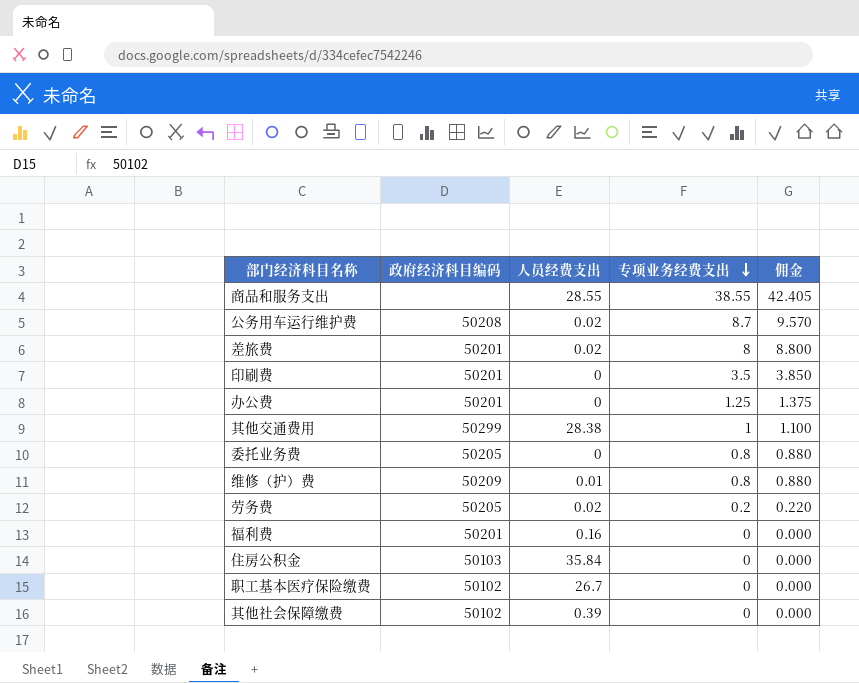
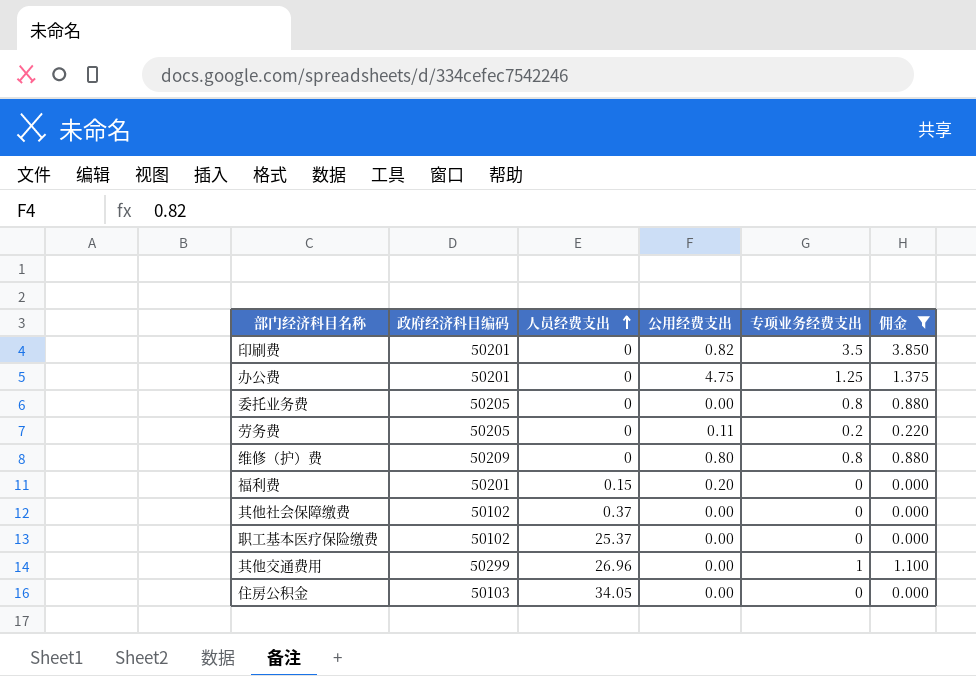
filter: none -> 佣金 <= 3.850
row order: 专项业务经费支出 descending -> 人员经费支出 ascending
column 公用经费支出 | position: none -> 4
劳务费 | 人员经费支出: 0.02 -> 0
维修（护）费 | 人员经费支出: 0.01 -> 0
福利费 | 人员经费支出: 0.16 -> 0.15
其他社会保障缴费 | 人员经费支出: 0.39 -> 0.37
职工基本医疗保险缴费 | 人员经费支出: 26.7 -> 25.37
其他交通费用 | 人员经费支出: 28.38 -> 26.96
住房公积金 | 人员经费支出: 35.84 -> 34.05

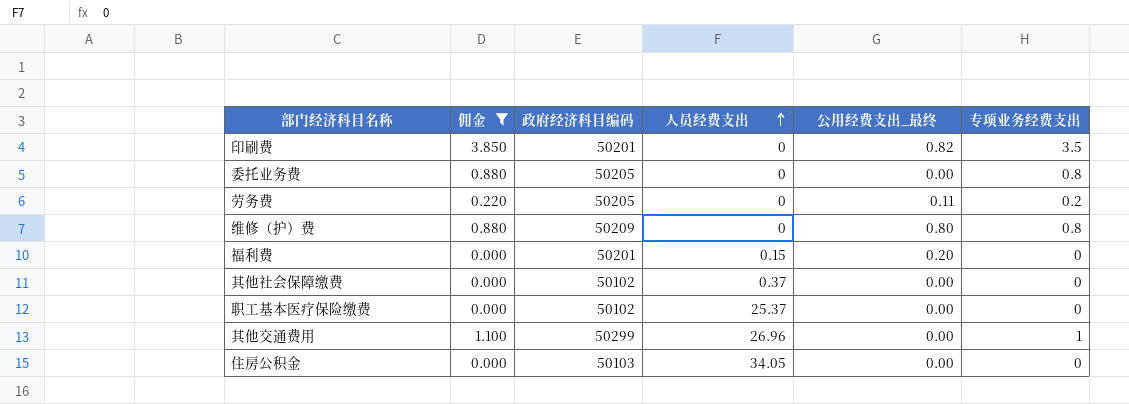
column 佣金 | position: 6 -> 2
column name: 公用经费支出 -> 公用经费支出_最终
row 办公费: 50201 | 0 | 4.75 | 1.25 | 1.375 -> none

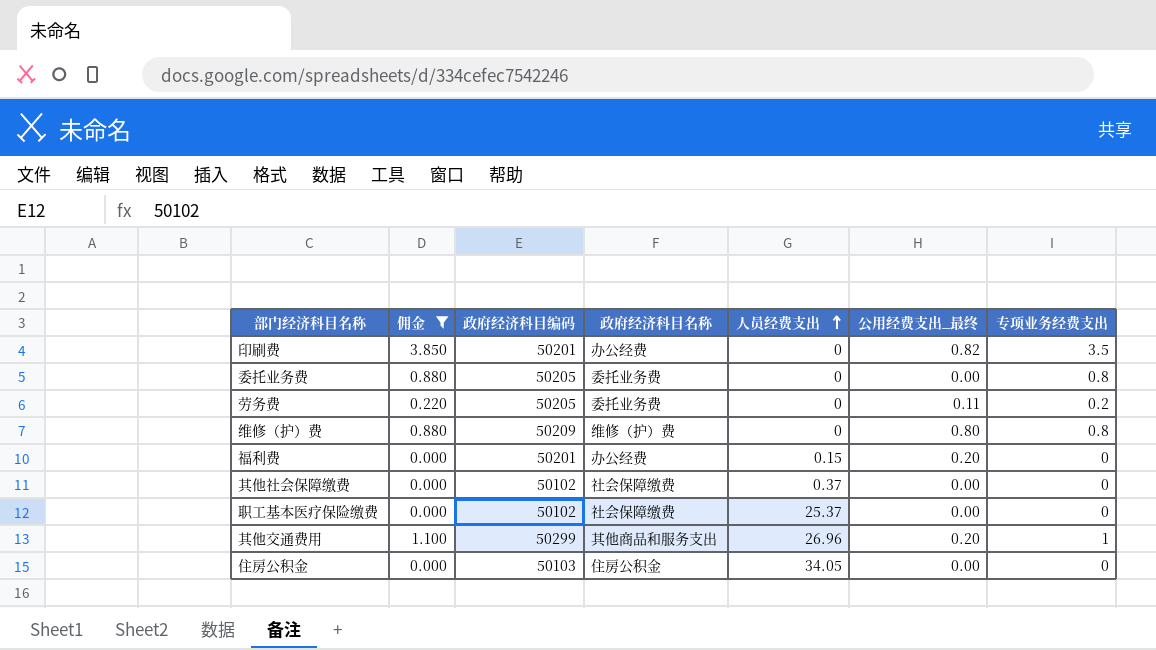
column 政府经济科目名称 | position: none -> 4
其他交通费用 | 公用经费支出_最终: 0.00 -> 0.20

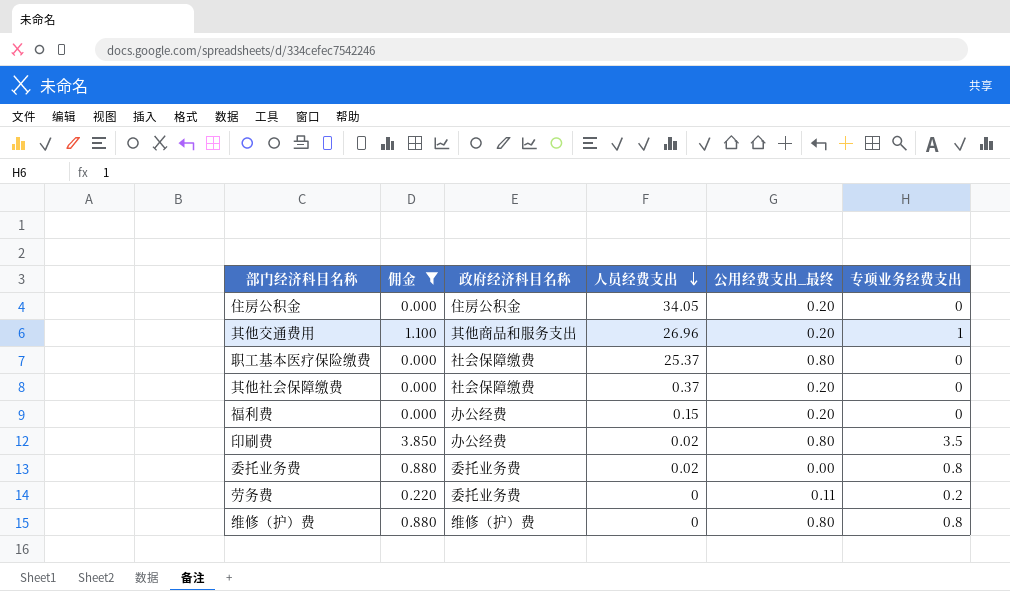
row order: 人员经费支出 ascending -> 人员经费支出 descending
column 政府经济科目编码 | position: 3 -> none
住房公积金 | 公用经费支出_最终: 0.00 -> 0.20
职工基本医疗保险缴费 | 公用经费支出_最终: 0.00 -> 0.80
其他社会保障缴费 | 公用经费支出_最终: 0.00 -> 0.20
印刷费 | 人员经费支出: 0 -> 0.02
印刷费 | 公用经费支出_最终: 0.82 -> 0.80
委托业务费 | 人员经费支出: 0 -> 0.02

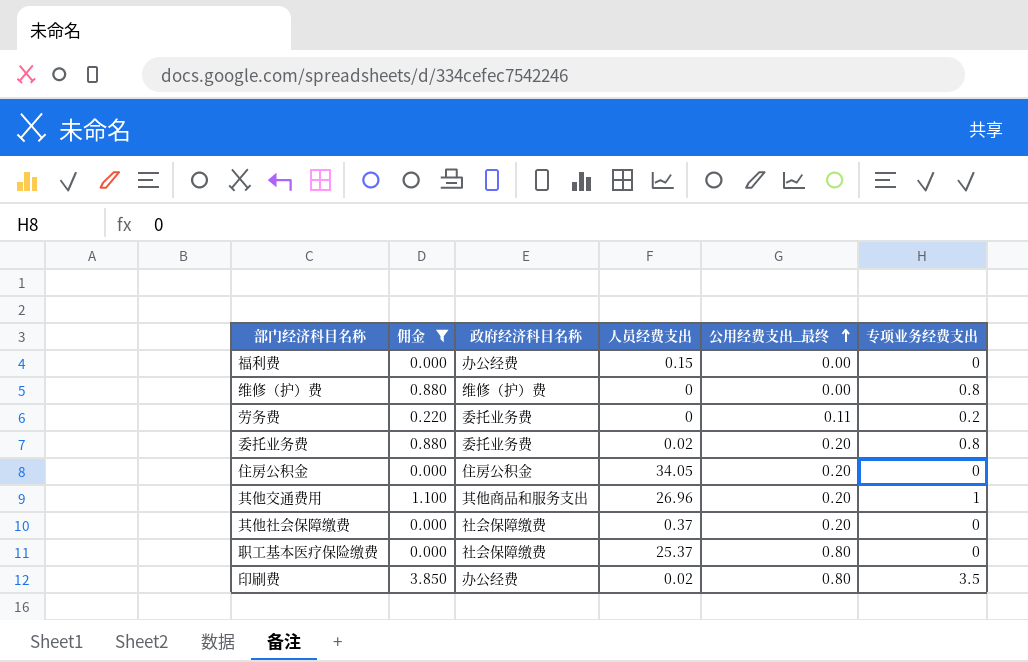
row order: 人员经费支出 descending -> 公用经费支出_最终 ascending
福利费 | 公用经费支出_最终: 0.20 -> 0.00
维修（护）费 | 公用经费支出_最终: 0.80 -> 0.00
委托业务费 | 公用经费支出_最终: 0.00 -> 0.20

